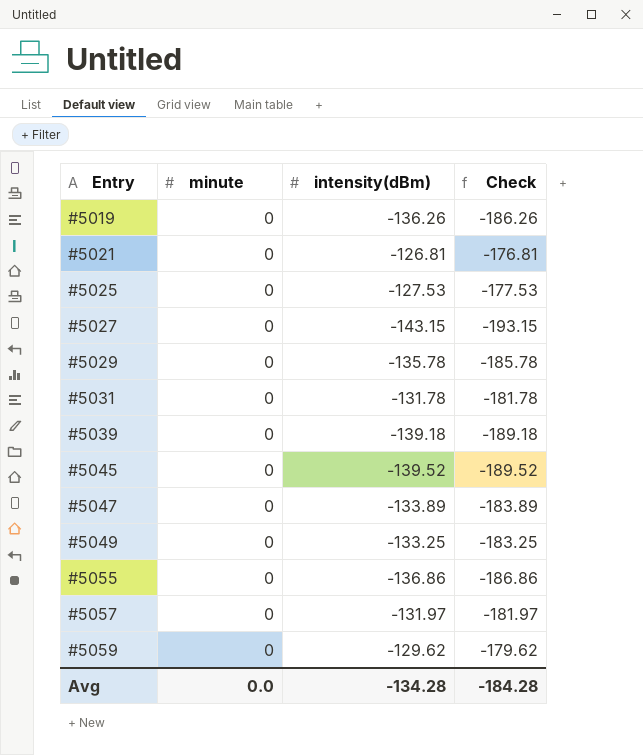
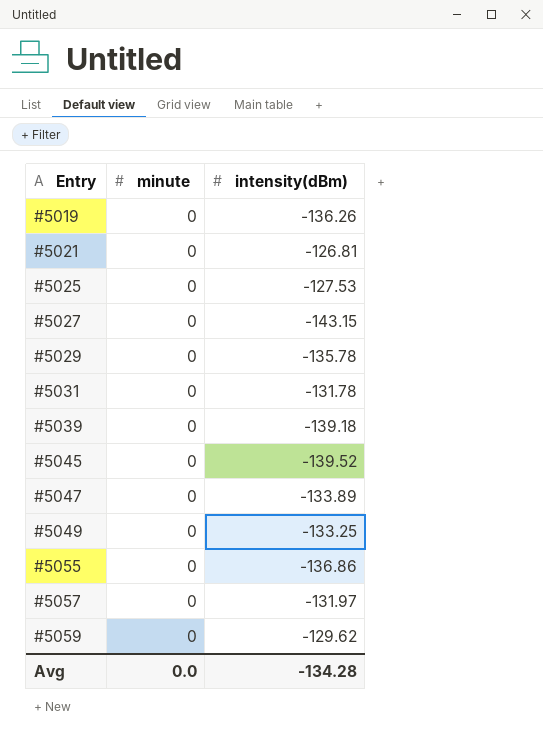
column Check | formula: [intensity(dBm)] - 50 -> none

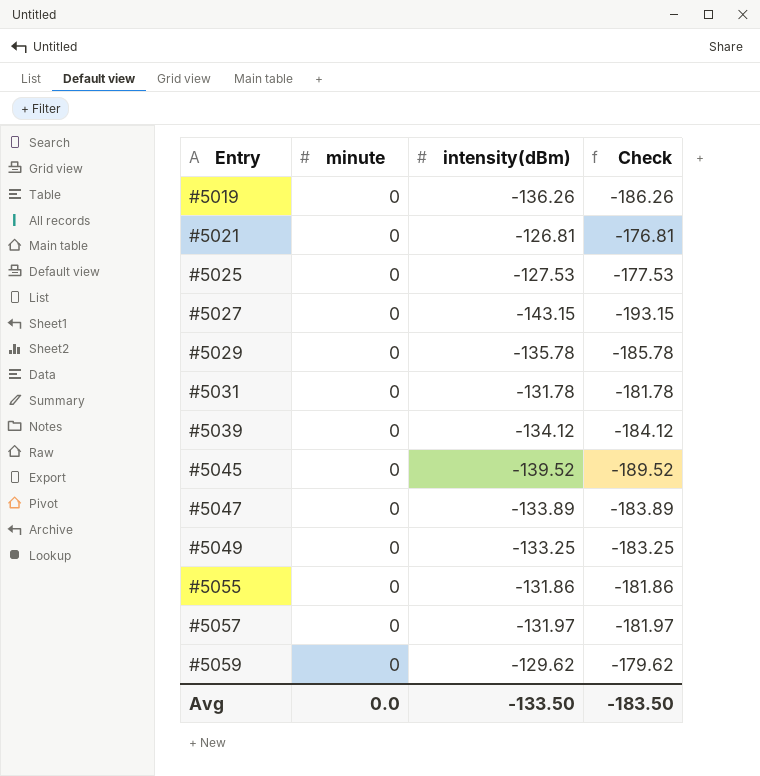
column Check | formula: none -> [intensity(dBm)] - 50
#5039 | intensity(dBm): -139.18 -> -134.12
#5055 | intensity(dBm): -136.86 -> -131.86
Avg | intensity(dBm): -134.28 -> -133.50

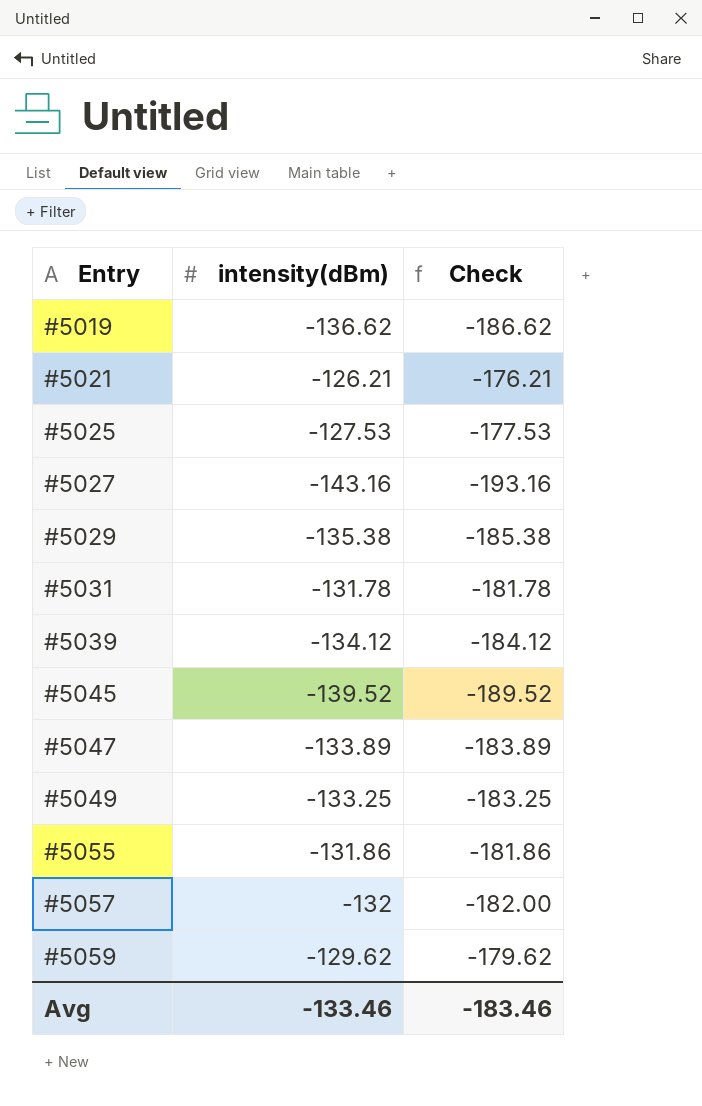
column minute | position: 2 -> none
#5019 | intensity(dBm): -136.26 -> -136.62
#5019 | Check: -186.26 -> -186.62
#5021 | intensity(dBm): -126.81 -> -126.21
#5021 | Check: -176.81 -> -176.21
#5027 | intensity(dBm): -143.15 -> -143.16
#5027 | Check: -193.15 -> -193.16
#5029 | intensity(dBm): -135.78 -> -135.38
#5029 | Check: -185.78 -> -185.38
#5057 | intensity(dBm): -131.97 -> -132
#5057 | Check: -181.97 -> -182.00
Avg | intensity(dBm): -133.50 -> -133.46
Avg | Check: -183.50 -> -183.46

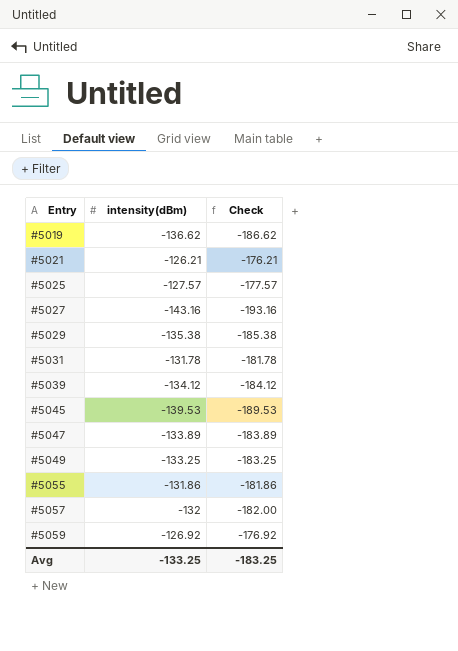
#5025 | intensity(dBm): -127.53 -> -127.57
#5025 | Check: -177.53 -> -177.57
#5045 | intensity(dBm): -139.52 -> -139.53
#5045 | Check: -189.52 -> -189.53
#5059 | intensity(dBm): -129.62 -> -126.92
#5059 | Check: -179.62 -> -176.92
Avg | intensity(dBm): -133.46 -> -133.25
Avg | Check: -183.46 -> -183.25

